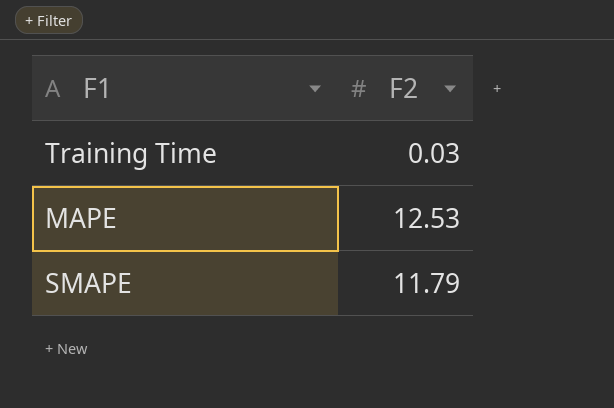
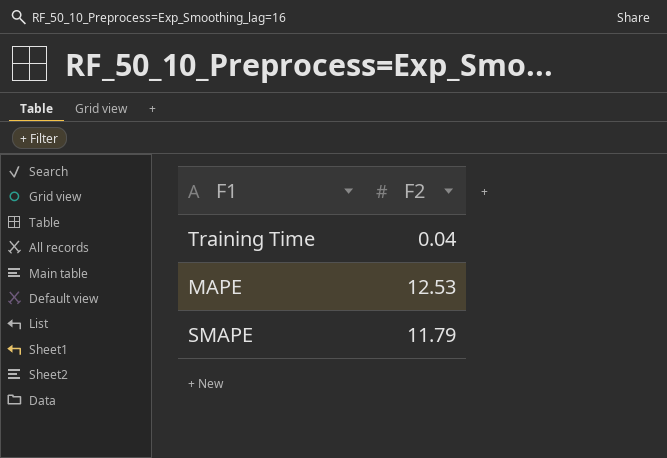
Training Time | F2: 0.03 -> 0.04

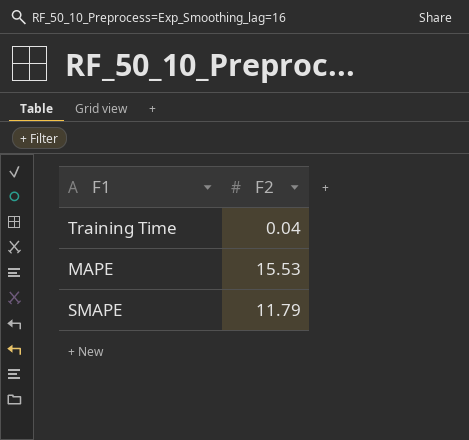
MAPE | F2: 12.53 -> 15.53

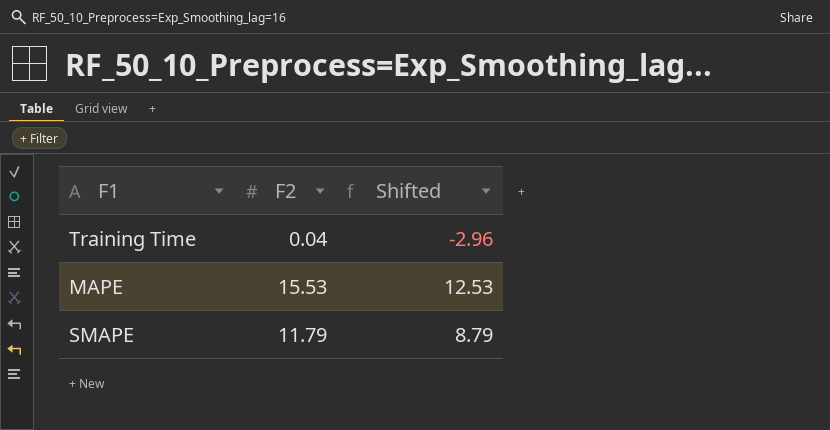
column Shifted | formula: none -> [F2] - 3

